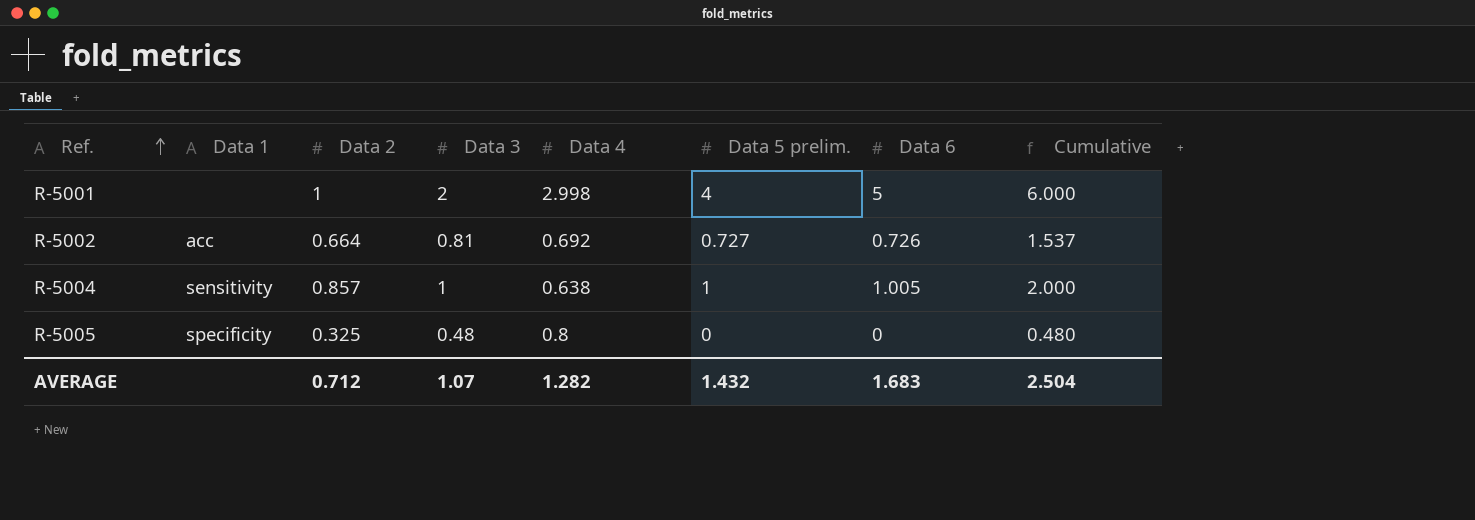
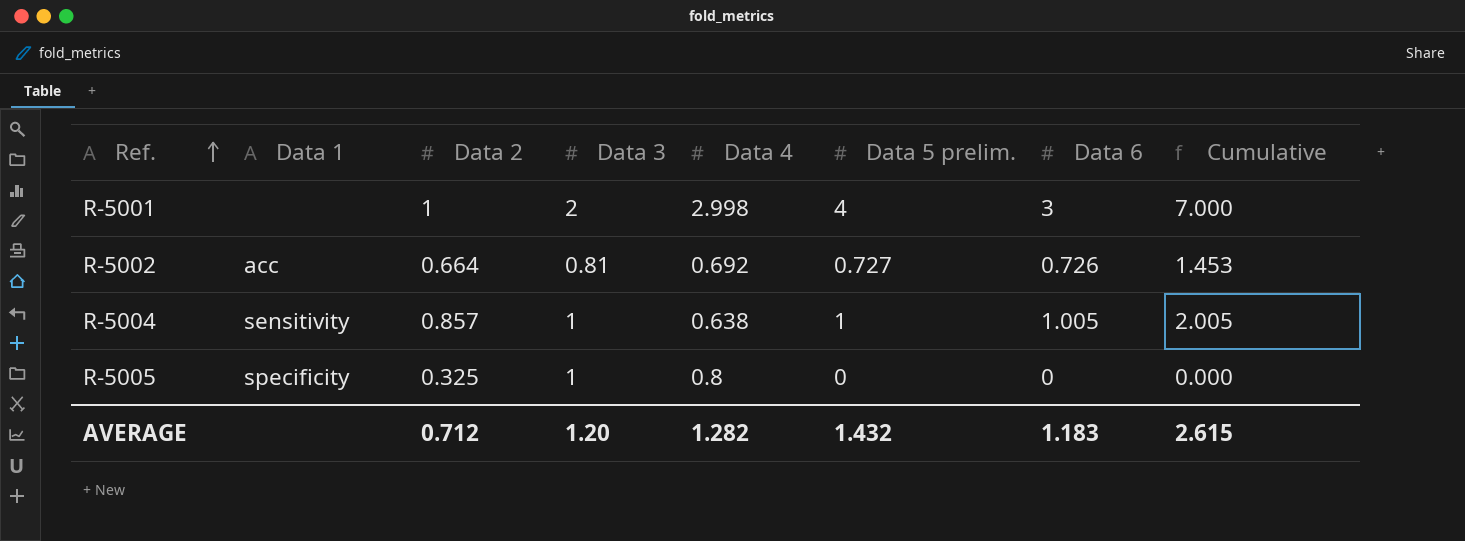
column Cumulative | formula: [Data 3] + [Data 5 prelim.] -> [Data 5 prelim.] + [Data 6]
R-5001 | Data 6: 5 -> 3
R-5005 | Data 3: 0.48 -> 1
AVERAGE | Data 3: 1.07 -> 1.20
AVERAGE | Data 6: 1.683 -> 1.183
AVERAGE | Cumulative: 2.504 -> 2.615

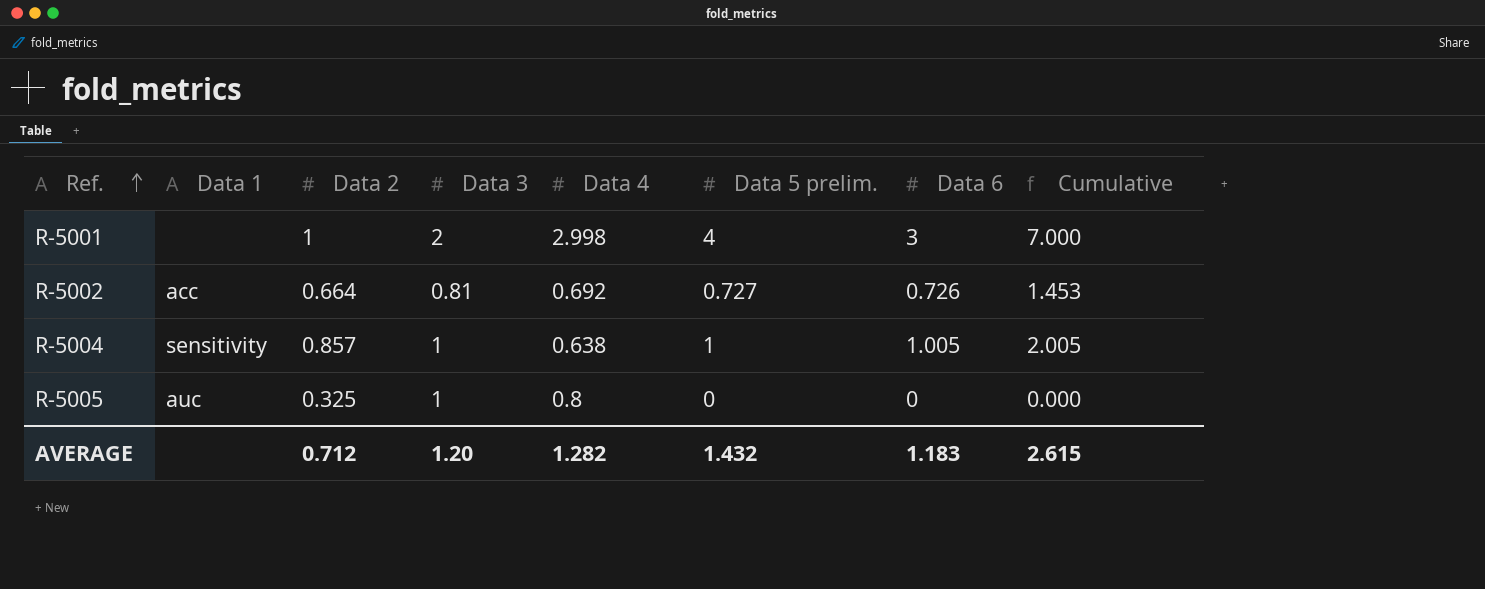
R-5005 | Data 1: specificity -> auc

